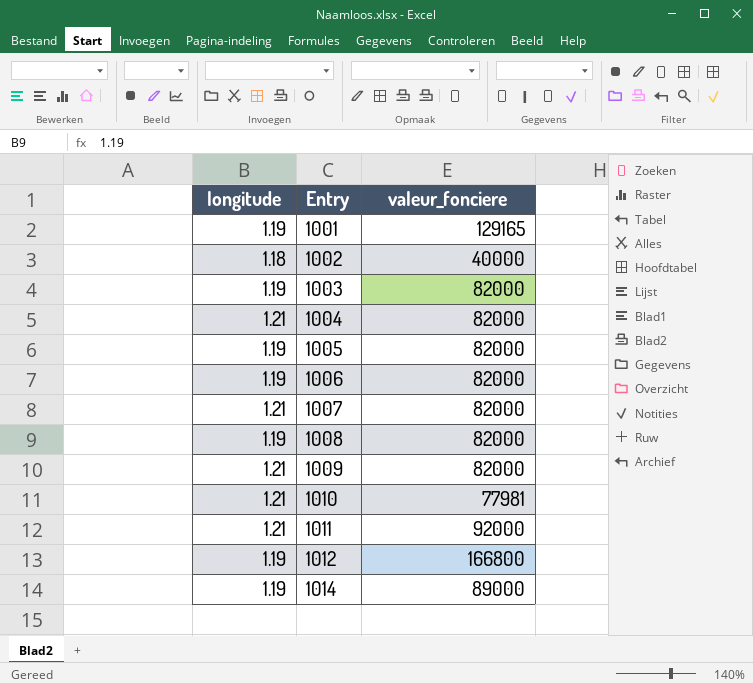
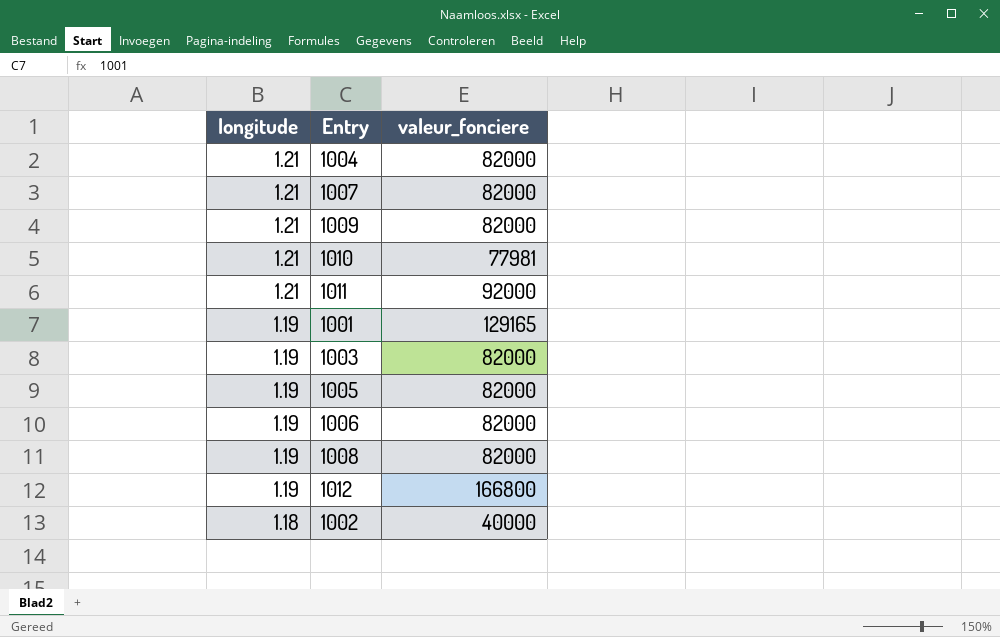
row order: Entry ascending -> longitude descending
row 1014: 1.19 | 89000 -> none

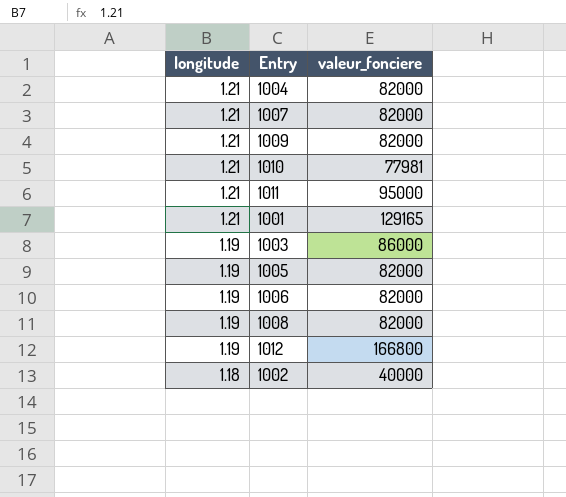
1011 | valeur_fonciere: 92000 -> 95000
1001 | longitude: 1.19 -> 1.21
1003 | valeur_fonciere: 82000 -> 86000

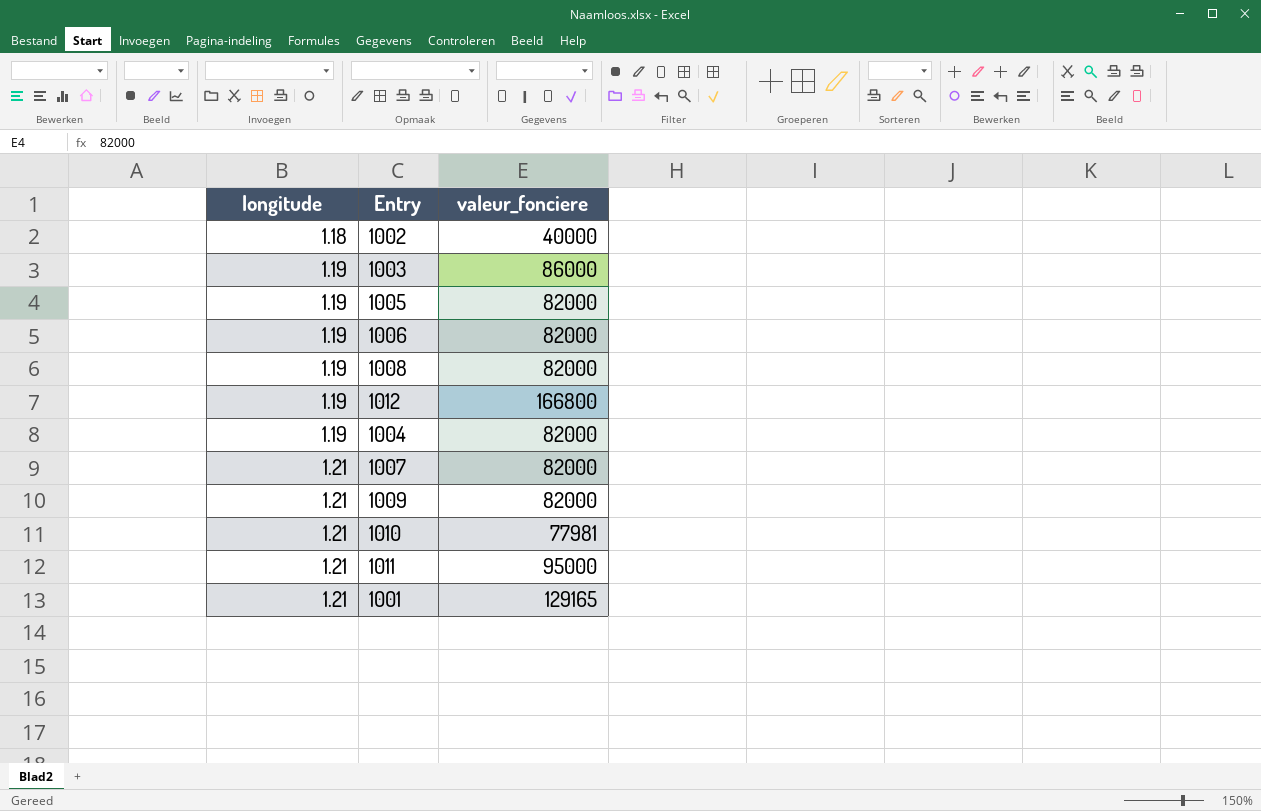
row order: longitude descending -> longitude ascending
1004 | longitude: 1.21 -> 1.19

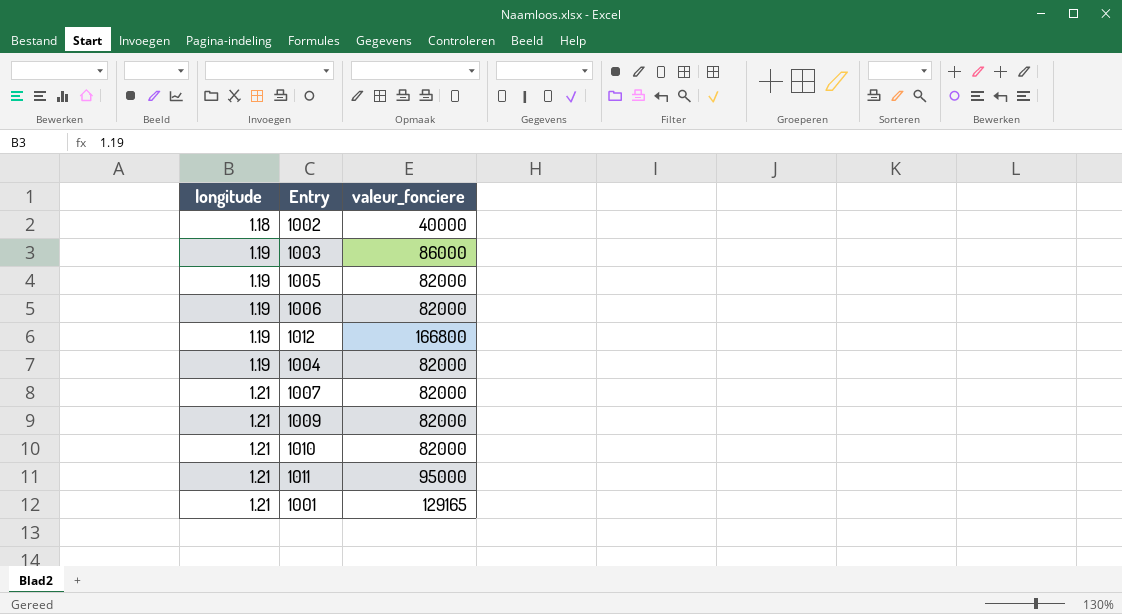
row 1008: 1.19 | 82000 -> none
1010 | valeur_fonciere: 77981 -> 82000

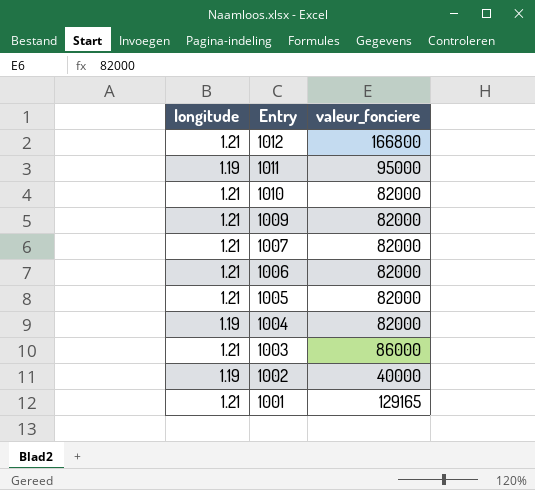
row order: longitude ascending -> Entry descending
1012 | longitude: 1.19 -> 1.21
1011 | longitude: 1.21 -> 1.19
1006 | longitude: 1.19 -> 1.21
1005 | longitude: 1.19 -> 1.21
1003 | longitude: 1.19 -> 1.21
1002 | longitude: 1.18 -> 1.19

